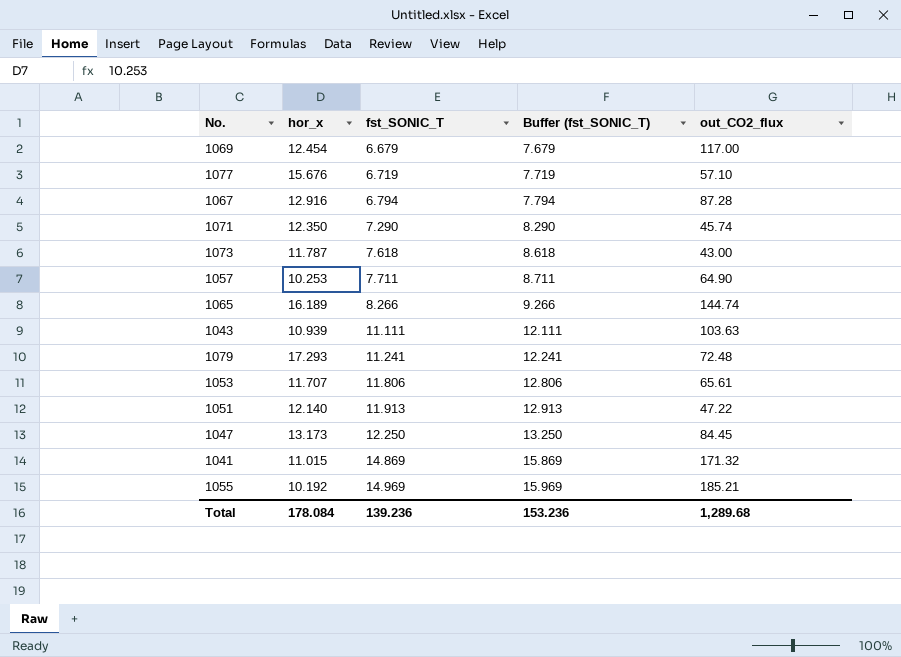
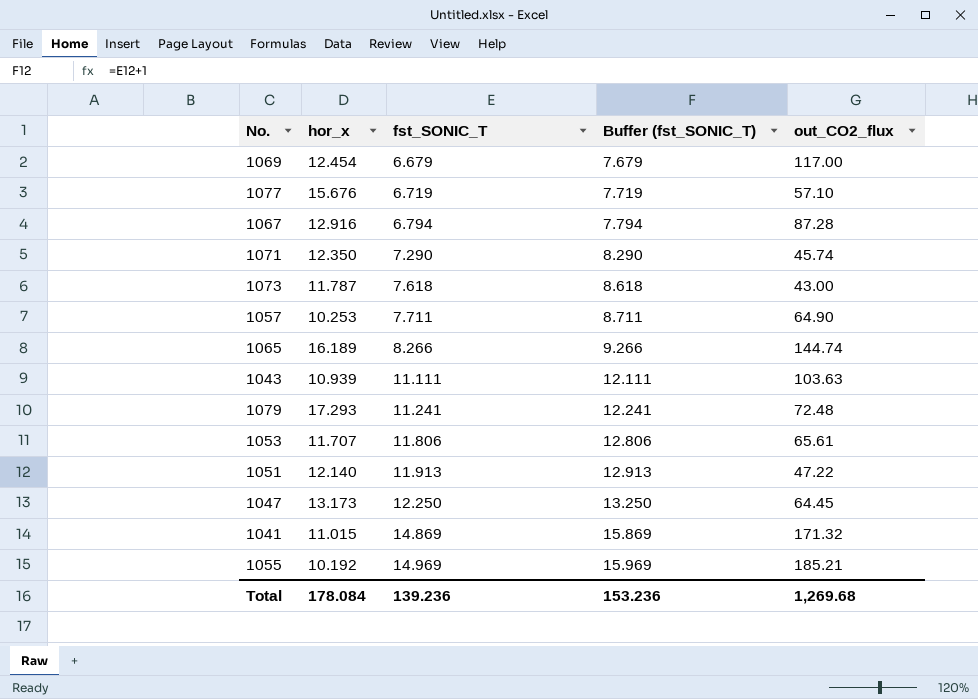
1047 | out_CO2_flux: 84.45 -> 64.45
Total | out_CO2_flux: 1,289.68 -> 1,269.68

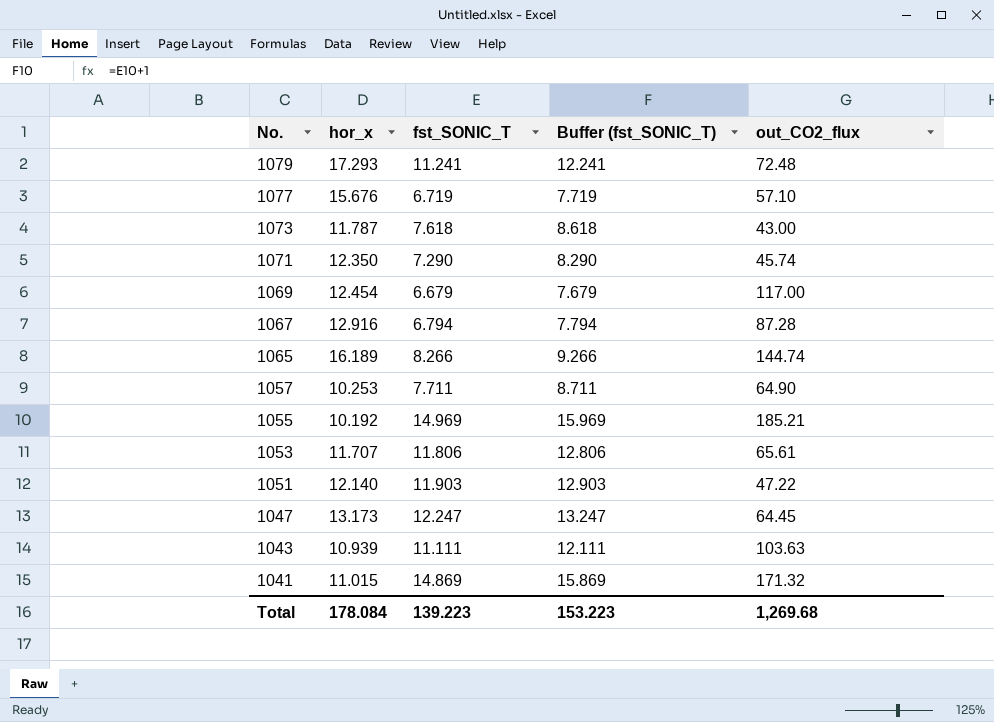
row order: fst_SONIC_T ascending -> No. descending
1051 | fst_SONIC_T: 11.913 -> 11.903
1051 | Buffer (fst_SONIC_T): 12.913 -> 12.903
1047 | fst_SONIC_T: 12.250 -> 12.247
1047 | Buffer (fst_SONIC_T): 13.250 -> 13.247
Total | fst_SONIC_T: 139.236 -> 139.223
Total | Buffer (fst_SONIC_T): 153.236 -> 153.223

